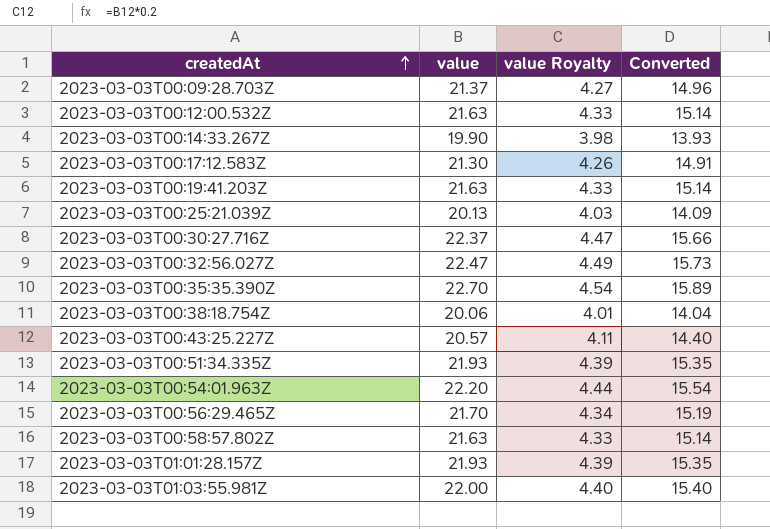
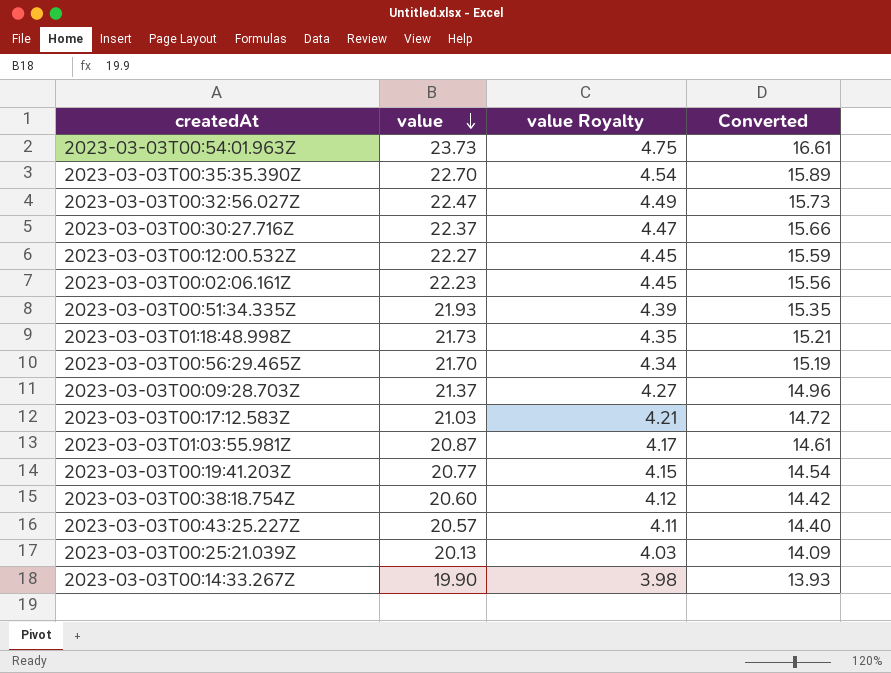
row order: createdAt ascending -> value descending
row 2023-03-03T00:58:57.802Z: 21.63 | 4.33 | 15.14 -> none
row 2023-03-03T01:01:28.157Z: 21.93 | 4.39 | 15.35 -> none
2023-03-03T00:54:01.963Z | value: 22.20 -> 23.73
2023-03-03T00:54:01.963Z | value Royalty: 4.44 -> 4.75
2023-03-03T00:54:01.963Z | Converted: 15.54 -> 16.61
2023-03-03T00:12:00.532Z | value: 21.63 -> 22.27
2023-03-03T00:12:00.532Z | value Royalty: 4.33 -> 4.45
2023-03-03T00:12:00.532Z | Converted: 15.14 -> 15.59
row 2023-03-03T00:02:06.161Z: none -> 22.23 | 4.45 | 15.56
row 2023-03-03T01:18:48.998Z: none -> 21.73 | 4.35 | 15.21
2023-03-03T00:17:12.583Z | value: 21.30 -> 21.03
2023-03-03T00:17:12.583Z | value Royalty: 4.26 -> 4.21
2023-03-03T00:17:12.583Z | Converted: 14.91 -> 14.72
2023-03-03T01:03:55.981Z | value: 22.00 -> 20.87
2023-03-03T01:03:55.981Z | value Royalty: 4.40 -> 4.17
2023-03-03T01:03:55.981Z | Converted: 15.40 -> 14.61
2023-03-03T00:19:41.203Z | value: 21.63 -> 20.77
2023-03-03T00:19:41.203Z | value Royalty: 4.33 -> 4.15
2023-03-03T00:19:41.203Z | Converted: 15.14 -> 14.54
2023-03-03T00:38:18.754Z | value: 20.06 -> 20.60
2023-03-03T00:38:18.754Z | value Royalty: 4.01 -> 4.12
2023-03-03T00:38:18.754Z | Converted: 14.04 -> 14.42

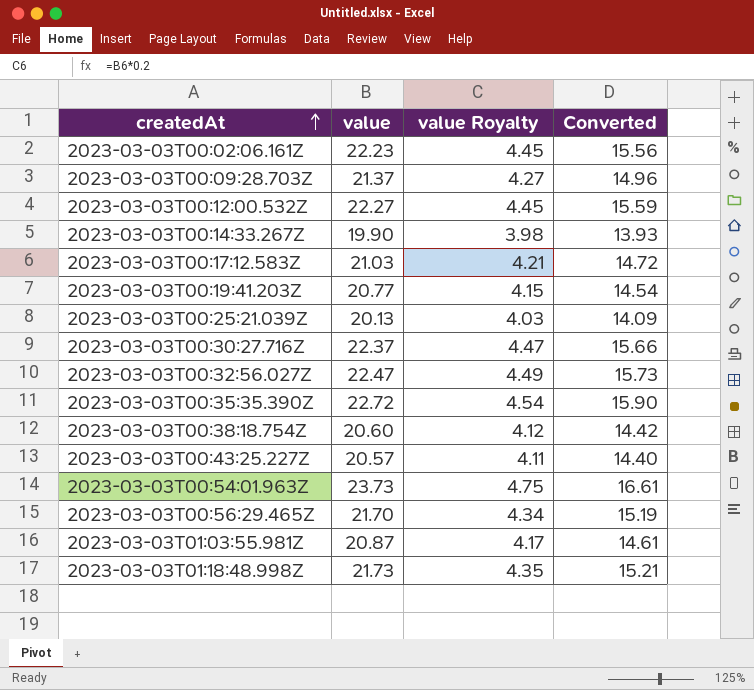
row order: value descending -> createdAt ascending
row 2023-03-03T00:51:34.335Z: 21.93 | 4.39 | 15.35 -> none
2023-03-03T00:35:35.390Z | value: 22.70 -> 22.72
2023-03-03T00:35:35.390Z | Converted: 15.89 -> 15.90

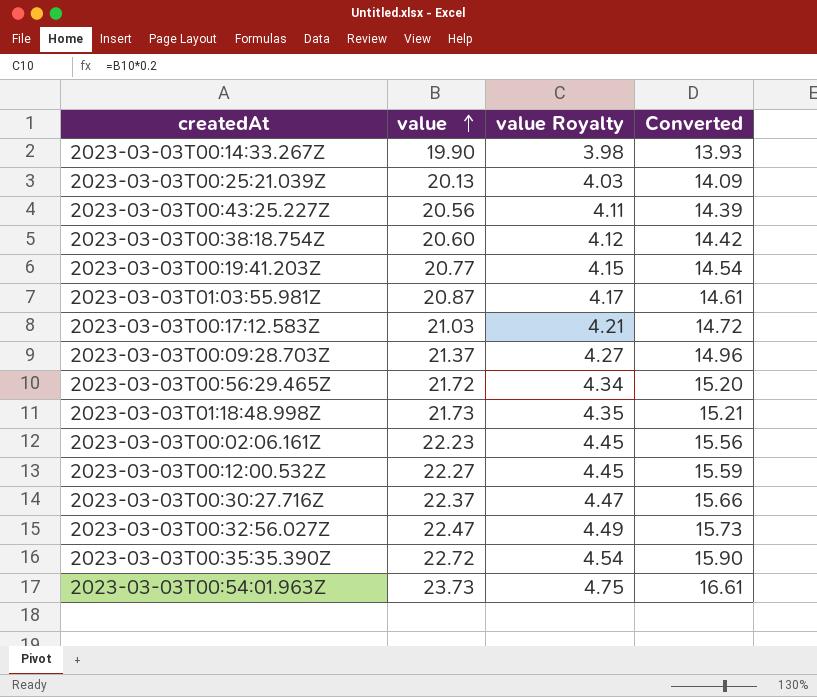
row order: createdAt ascending -> value ascending
2023-03-03T00:43:25.227Z | value: 20.57 -> 20.56
2023-03-03T00:43:25.227Z | Converted: 14.40 -> 14.39
2023-03-03T00:56:29.465Z | value: 21.70 -> 21.72
2023-03-03T00:56:29.465Z | Converted: 15.19 -> 15.20

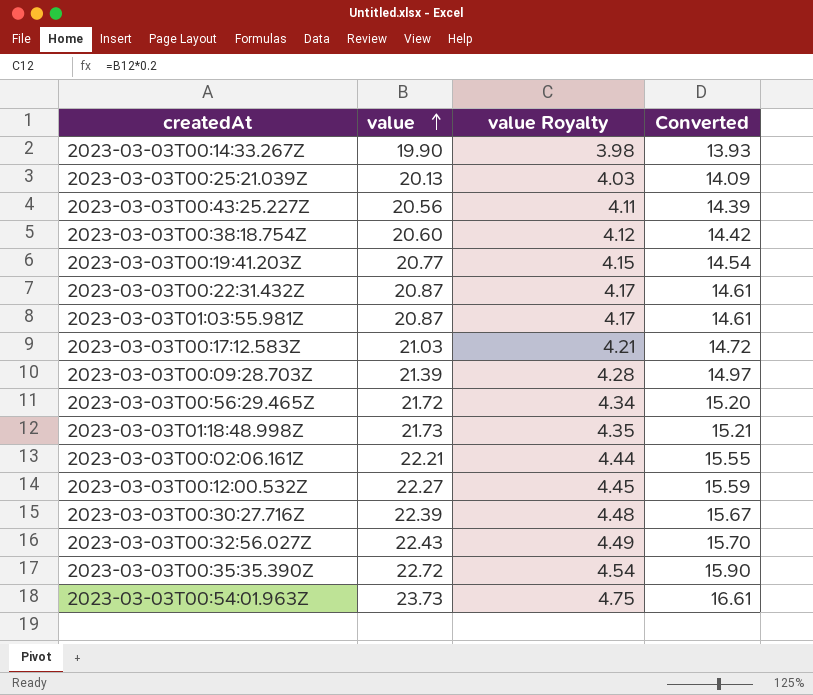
row 2023-03-03T00:22:31.432Z: none -> 20.87 | 4.17 | 14.61
2023-03-03T00:09:28.703Z | value: 21.37 -> 21.39
2023-03-03T00:09:28.703Z | value Royalty: 4.27 -> 4.28
2023-03-03T00:09:28.703Z | Converted: 14.96 -> 14.97
2023-03-03T00:02:06.161Z | value: 22.23 -> 22.21
2023-03-03T00:02:06.161Z | value Royalty: 4.45 -> 4.44
2023-03-03T00:02:06.161Z | Converted: 15.56 -> 15.55
2023-03-03T00:30:27.716Z | value: 22.37 -> 22.39
2023-03-03T00:30:27.716Z | value Royalty: 4.47 -> 4.48
2023-03-03T00:30:27.716Z | Converted: 15.66 -> 15.67
2023-03-03T00:32:56.027Z | value: 22.47 -> 22.43
2023-03-03T00:32:56.027Z | Converted: 15.73 -> 15.70

